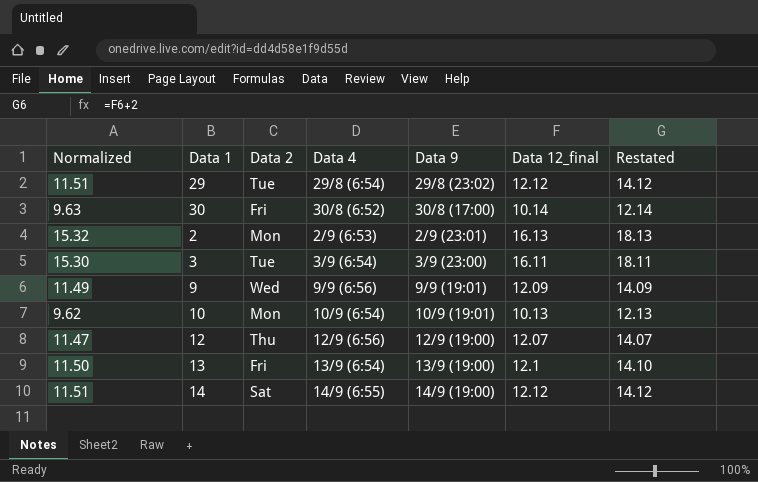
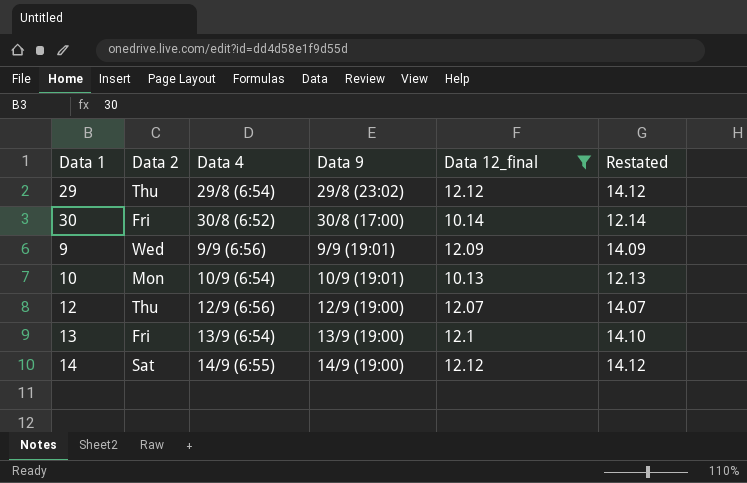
filter: none -> Data 12_final <= 12.12
column Normalized | formula: [Data 12_final] * 0.95 -> none
29 | Data 2: Tue -> Thu

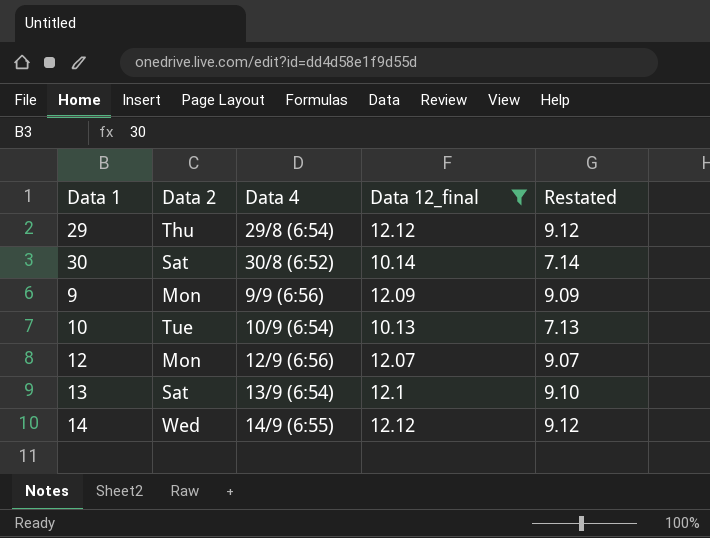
column Data 9 | position: 4 -> none
column Restated | formula: [Data 12_final] + 2 -> [Data 12_final] - 3
30 | Data 2: Fri -> Sat
9 | Data 2: Wed -> Mon
10 | Data 2: Mon -> Tue
12 | Data 2: Thu -> Mon
13 | Data 2: Fri -> Sat
14 | Data 2: Sat -> Wed

